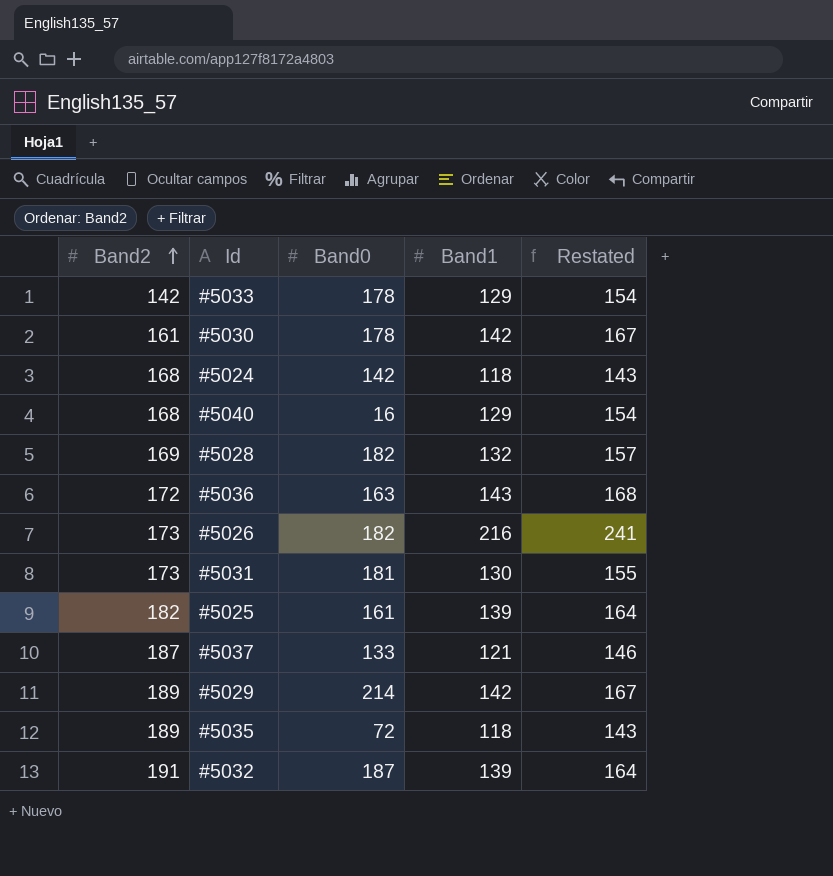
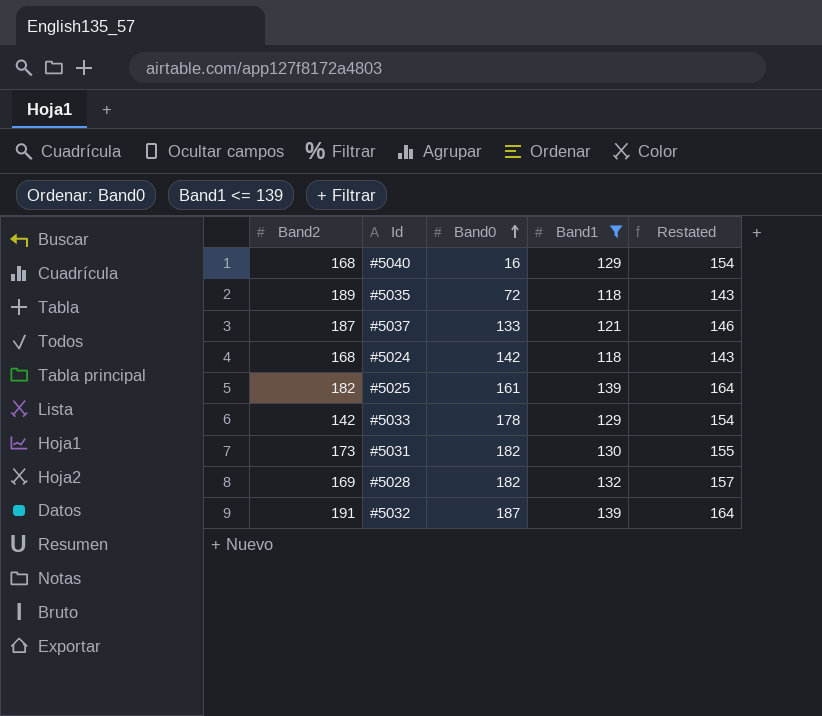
filter: none -> Band1 <= 139
row order: Band2 ascending -> Band0 ascending
#5031 | Band0: 181 -> 182

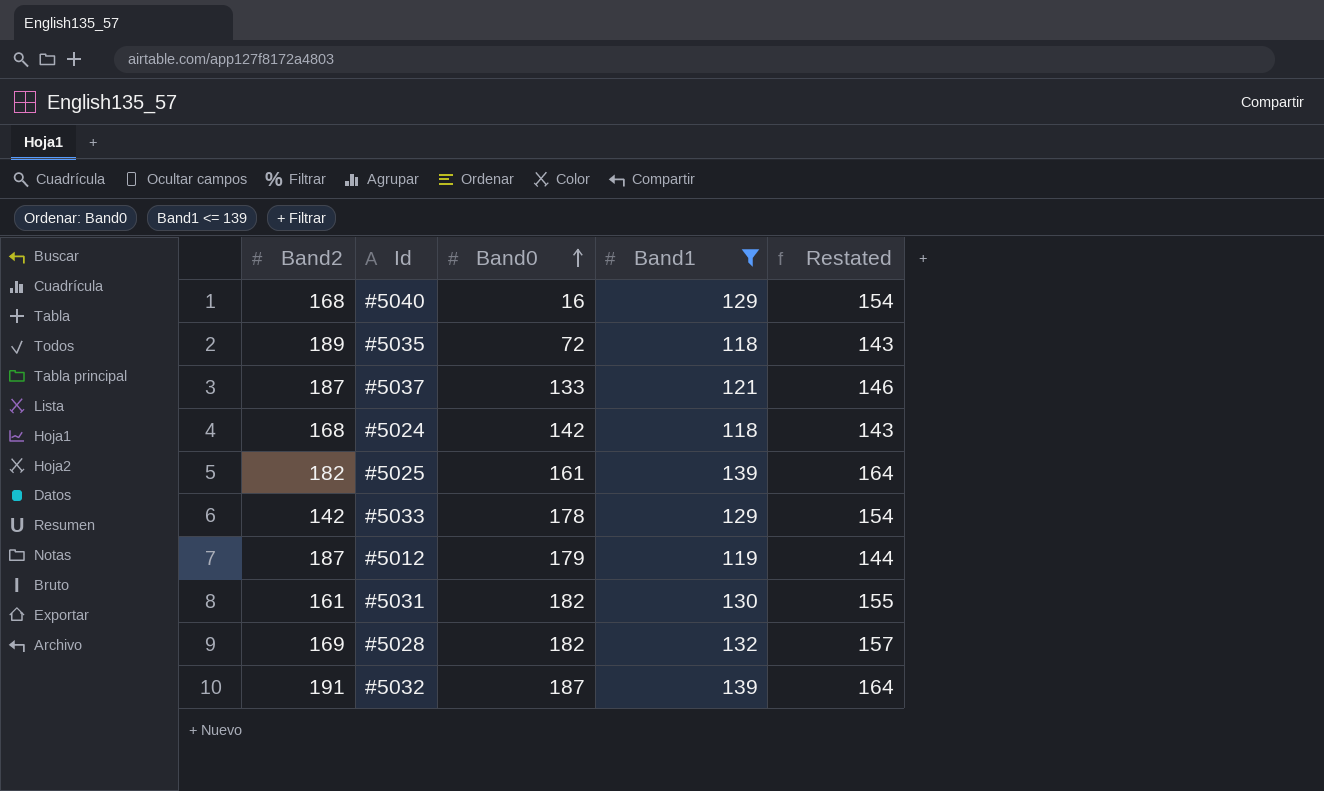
row #5012: none -> 187 | 179 | 119 | 144
#5031 | Band2: 173 -> 161

